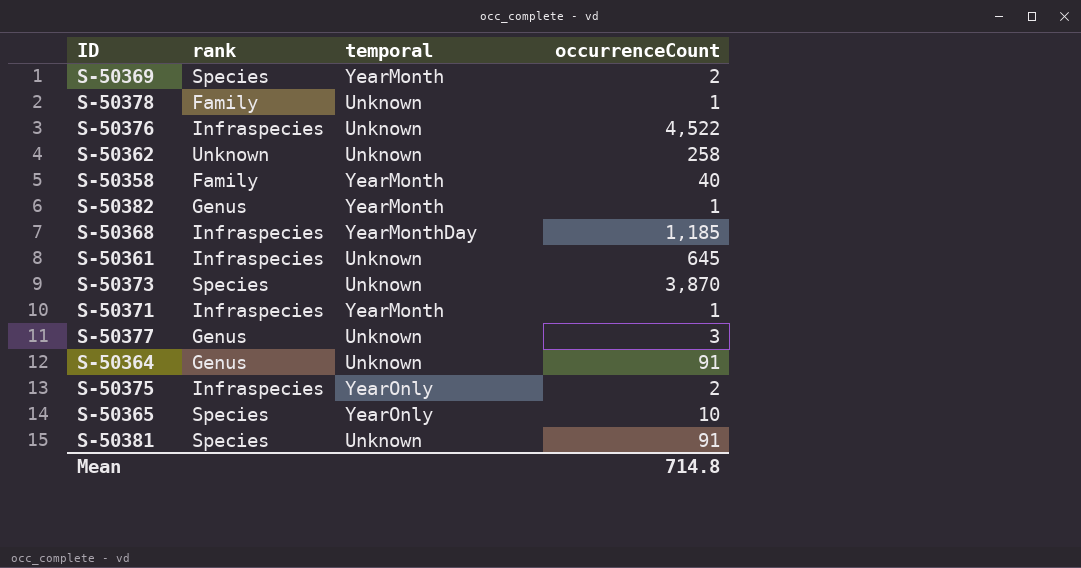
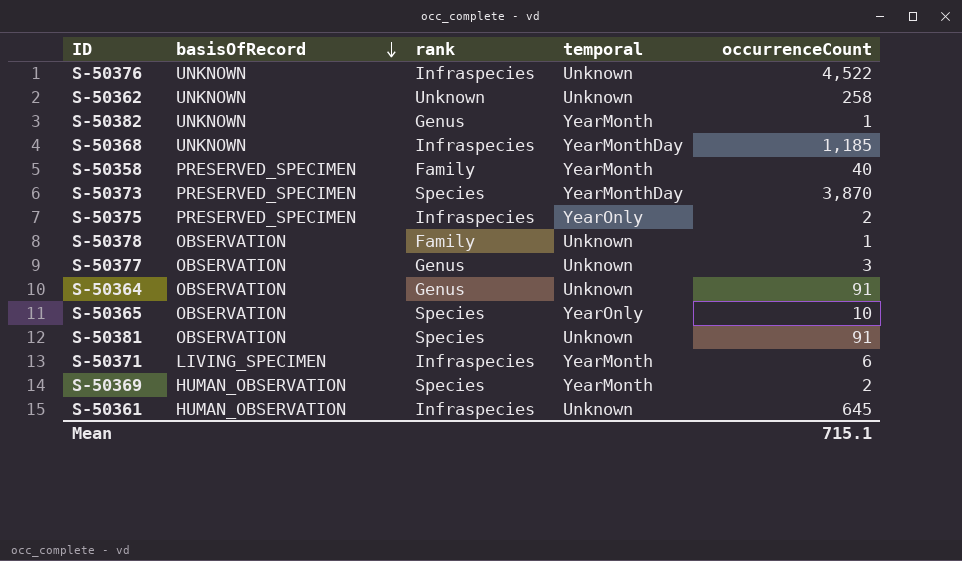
row order: none -> basisOfRecord descending
column basisOfRecord | position: none -> 2
S-50373 | temporal: Unknown -> YearMonthDay
S-50371 | occurrenceCount: 1 -> 6
Mean | occurrenceCount: 714.8 -> 715.1

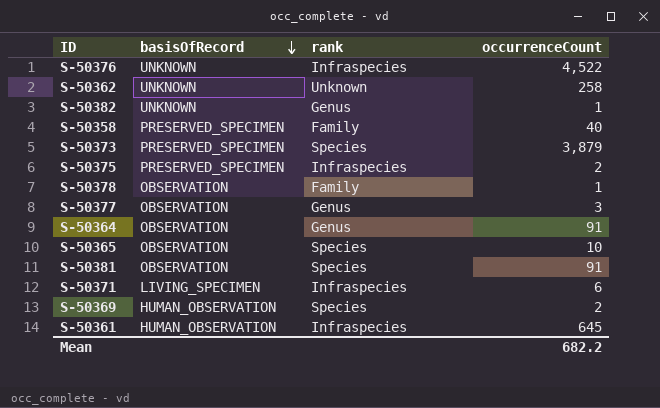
column temporal | position: 4 -> none
row S-50368: UNKNOWN | Infraspecies | YearMonthDay | 1,185 -> none
S-50373 | occurrenceCount: 3,870 -> 3,879
Mean | occurrenceCount: 715.1 -> 682.2

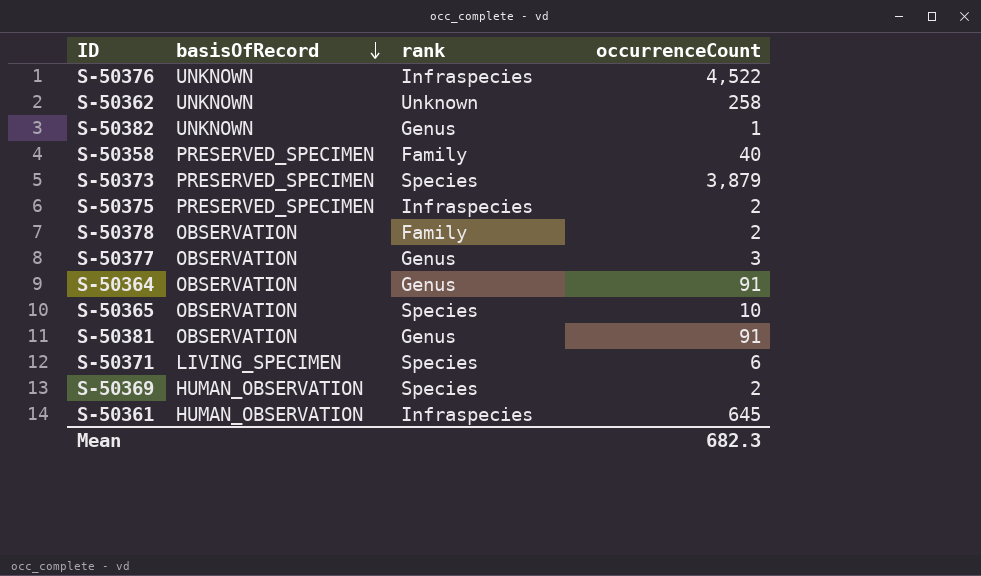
S-50378 | occurrenceCount: 1 -> 2
S-50381 | rank: Species -> Genus
S-50371 | rank: Infraspecies -> Species
Mean | occurrenceCount: 682.2 -> 682.3

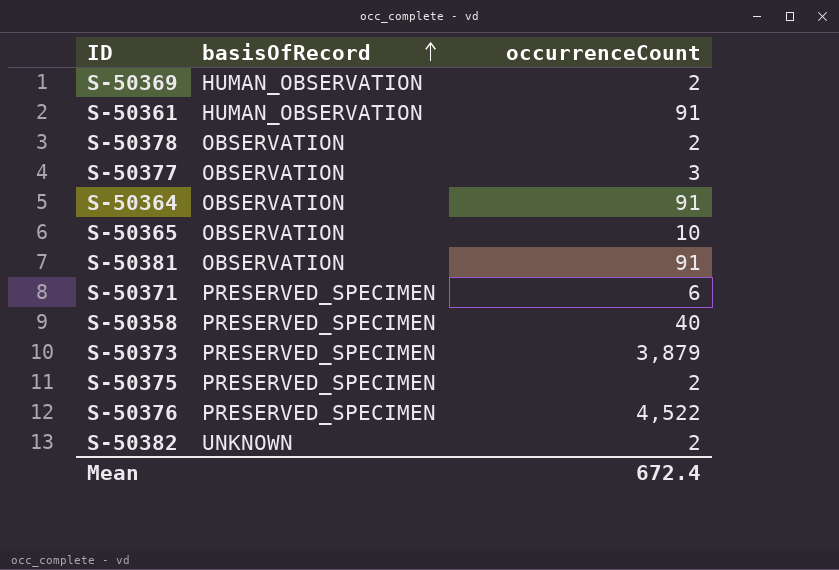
row order: basisOfRecord descending -> basisOfRecord ascending
column rank | position: 3 -> none
row S-50362: UNKNOWN | Unknown | 258 -> none
S-50361 | occurrenceCount: 645 -> 91
S-50371 | basisOfRecord: LIVING_SPECIMEN -> PRESERVED_SPECIMEN
S-50376 | basisOfRecord: UNKNOWN -> PRESERVED_SPECIMEN
S-50382 | occurrenceCount: 1 -> 2
Mean | occurrenceCount: 682.3 -> 672.4

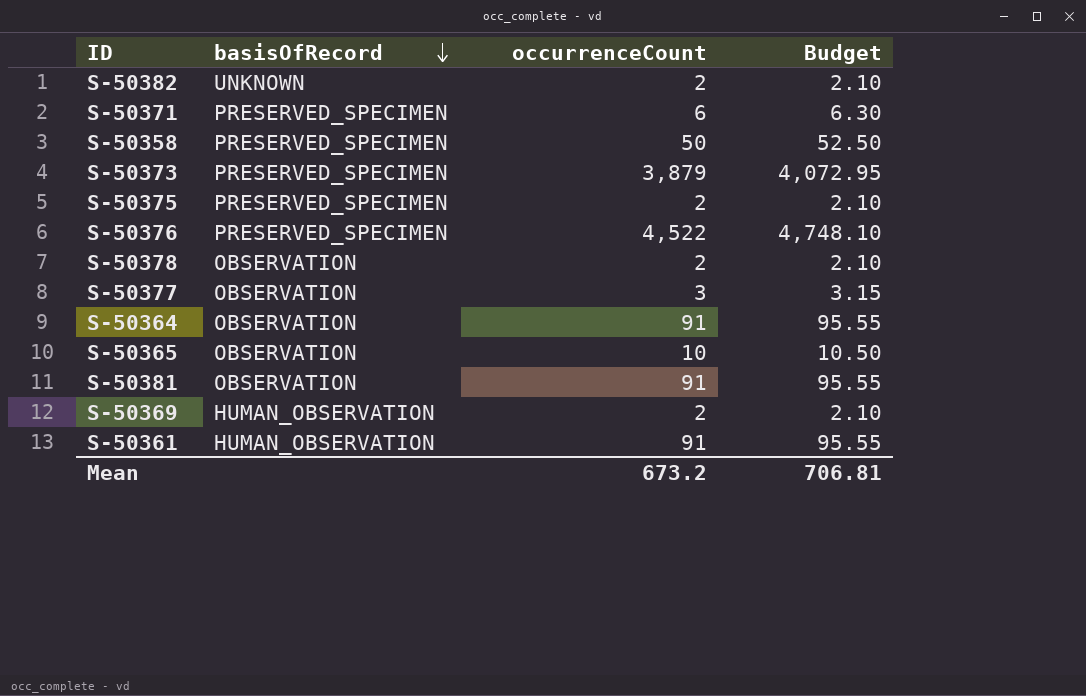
row order: basisOfRecord ascending -> basisOfRecord descending
column Budget | formula: none -> [occurrenceCount] * 1.05
S-50358 | occurrenceCount: 40 -> 50
Mean | occurrenceCount: 672.4 -> 673.2

